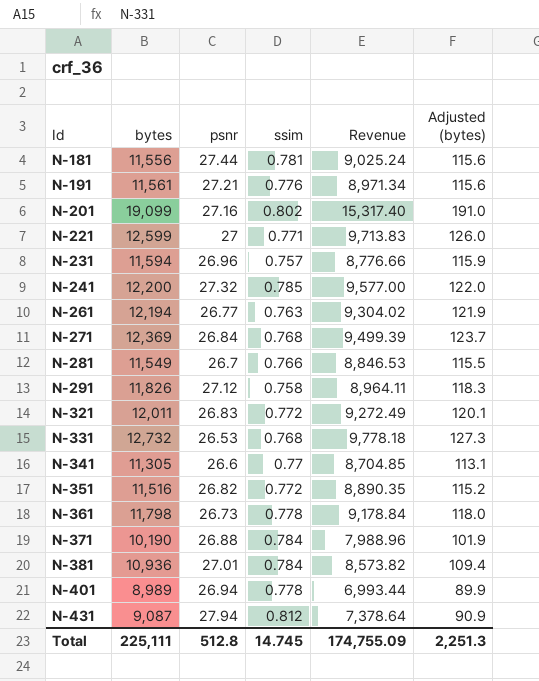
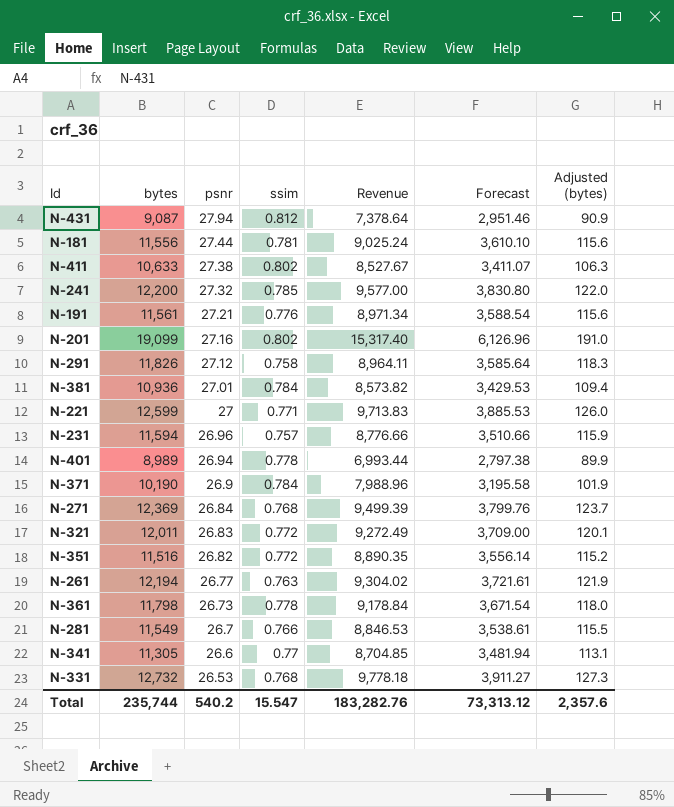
row order: Id ascending -> psnr descending
column Forecast | formula: none -> [Revenue] * 0.4
row N-411: none -> 10,633 | 27.38 | 0.802 | 8,527.67 | 3,411.07 | 106.3
N-371 | psnr: 26.88 -> 26.9
Total | bytes: 225,111 -> 235,744
Total | psnr: 512.8 -> 540.2
Total | ssim: 14.745 -> 15.547
Total | Revenue: 174,755.09 -> 183,282.76
Total | Adjusted (bytes): 2,251.3 -> 2,357.6

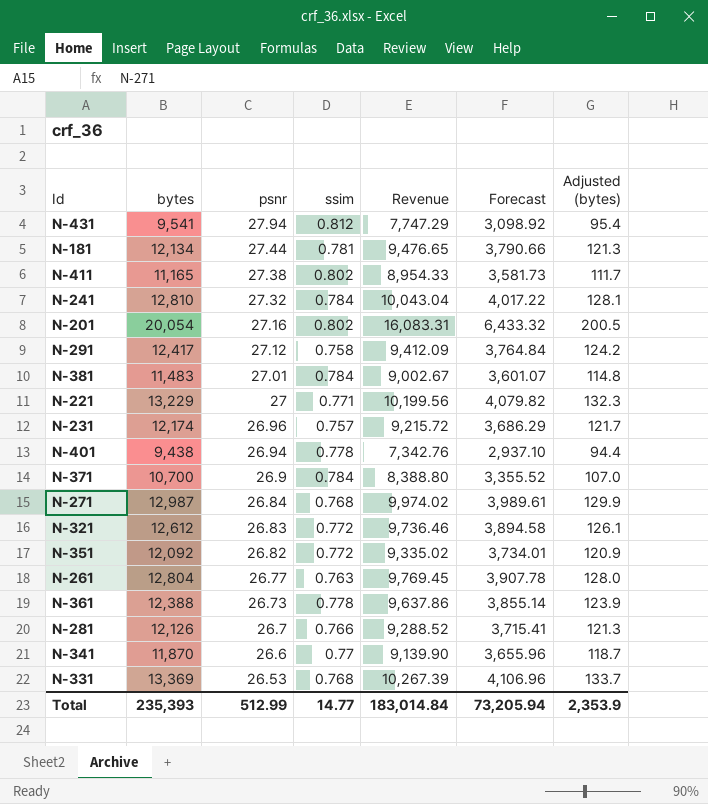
row N-191: 11,561 | 27.21 | 0.776 | 8,971.34 | 3,588.54 | 115.6 -> none
N-431 | bytes: 9,087 -> 9,541
N-431 | Revenue: 7,378.64 -> 7,747.29
N-431 | Forecast: 2,951.46 -> 3,098.92
N-431 | Adjusted (bytes): 90.9 -> 95.4
N-181 | bytes: 11,556 -> 12,134
N-181 | Revenue: 9,025.24 -> 9,476.65
N-181 | Forecast: 3,610.10 -> 3,790.66
N-181 | Adjusted (bytes): 115.6 -> 121.3
N-411 | bytes: 10,633 -> 11,165
N-411 | Revenue: 8,527.67 -> 8,954.33
N-411 | Forecast: 3,411.07 -> 3,581.73
N-411 | Adjusted (bytes): 106.3 -> 111.7
N-241 | bytes: 12,200 -> 12,810
N-241 | ssim: 0.785 -> 0.784
N-241 | Revenue: 9,577.00 -> 10,043.04
N-241 | Forecast: 3,830.80 -> 4,017.22
N-241 | Adjusted (bytes): 122.0 -> 128.1
N-201 | bytes: 19,099 -> 20,054
N-201 | Revenue: 15,317.40 -> 16,083.31
N-201 | Forecast: 6,126.96 -> 6,433.32
N-201 | Adjusted (bytes): 191.0 -> 200.5
N-291 | bytes: 11,826 -> 12,417
N-291 | Revenue: 8,964.11 -> 9,412.09
N-291 | Forecast: 3,585.64 -> 3,764.84
N-291 | Adjusted (bytes): 118.3 -> 124.2
N-381 | bytes: 10,936 -> 11,483
N-381 | Revenue: 8,573.82 -> 9,002.67
N-381 | Forecast: 3,429.53 -> 3,601.07
N-381 | Adjusted (bytes): 109.4 -> 114.8
N-221 | bytes: 12,599 -> 13,229
N-221 | Revenue: 9,713.83 -> 10,199.56
N-221 | Forecast: 3,885.53 -> 4,079.82
N-221 | Adjusted (bytes): 126.0 -> 132.3
N-231 | bytes: 11,594 -> 12,174
N-231 | Revenue: 8,776.66 -> 9,215.72
N-231 | Forecast: 3,510.66 -> 3,686.29
N-231 | Adjusted (bytes): 115.9 -> 121.7
N-401 | bytes: 8,989 -> 9,438
N-401 | Revenue: 6,993.44 -> 7,342.76
N-401 | Forecast: 2,797.38 -> 2,937.10
N-401 | Adjusted (bytes): 89.9 -> 94.4
N-371 | bytes: 10,190 -> 10,700
N-371 | Revenue: 7,988.96 -> 8,388.80
N-371 | Forecast: 3,195.58 -> 3,355.52
N-371 | Adjusted (bytes): 101.9 -> 107.0
N-271 | bytes: 12,369 -> 12,987
N-271 | Revenue: 9,499.39 -> 9,974.02
N-271 | Forecast: 3,799.76 -> 3,989.61
N-271 | Adjusted (bytes): 123.7 -> 129.9
N-321 | bytes: 12,011 -> 12,612
N-321 | Revenue: 9,272.49 -> 9,736.46
N-321 | Forecast: 3,709.00 -> 3,894.58
N-321 | Adjusted (bytes): 120.1 -> 126.1
N-351 | bytes: 11,516 -> 12,092
N-351 | Revenue: 8,890.35 -> 9,335.02
N-351 | Forecast: 3,556.14 -> 3,734.01
N-351 | Adjusted (bytes): 115.2 -> 120.9
N-261 | bytes: 12,194 -> 12,804
N-261 | Revenue: 9,304.02 -> 9,769.45
N-261 | Forecast: 3,721.61 -> 3,907.78
N-261 | Adjusted (bytes): 121.9 -> 128.0
N-361 | bytes: 11,798 -> 12,388
N-361 | Revenue: 9,178.84 -> 9,637.86
N-361 | Forecast: 3,671.54 -> 3,855.14
N-361 | Adjusted (bytes): 118.0 -> 123.9
N-281 | bytes: 11,549 -> 12,126
N-281 | Revenue: 8,846.53 -> 9,288.52
N-281 | Forecast: 3,538.61 -> 3,715.41
N-281 | Adjusted (bytes): 115.5 -> 121.3
N-341 | bytes: 11,305 -> 11,870
N-341 | Revenue: 8,704.85 -> 9,139.90
N-341 | Forecast: 3,481.94 -> 3,655.96
N-341 | Adjusted (bytes): 113.1 -> 118.7
N-331 | bytes: 12,732 -> 13,369
N-331 | Revenue: 9,778.18 -> 10,267.39
N-331 | Forecast: 3,911.27 -> 4,106.96
N-331 | Adjusted (bytes): 127.3 -> 133.7
Total | bytes: 235,744 -> 235,393
Total | psnr: 540.2 -> 512.99
Total | ssim: 15.547 -> 14.77
Total | Revenue: 183,282.76 -> 183,014.84
Total | Forecast: 73,313.12 -> 73,205.94
Total | Adjusted (bytes): 2,357.6 -> 2,353.9

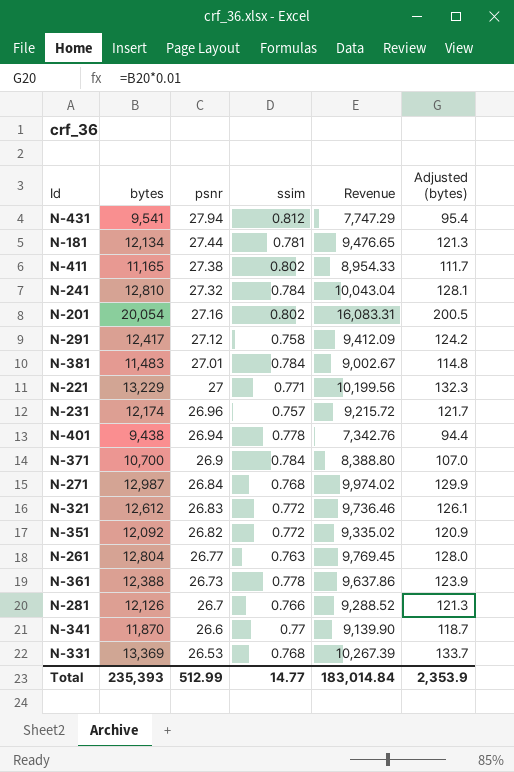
column Forecast | formula: [Revenue] * 0.4 -> none

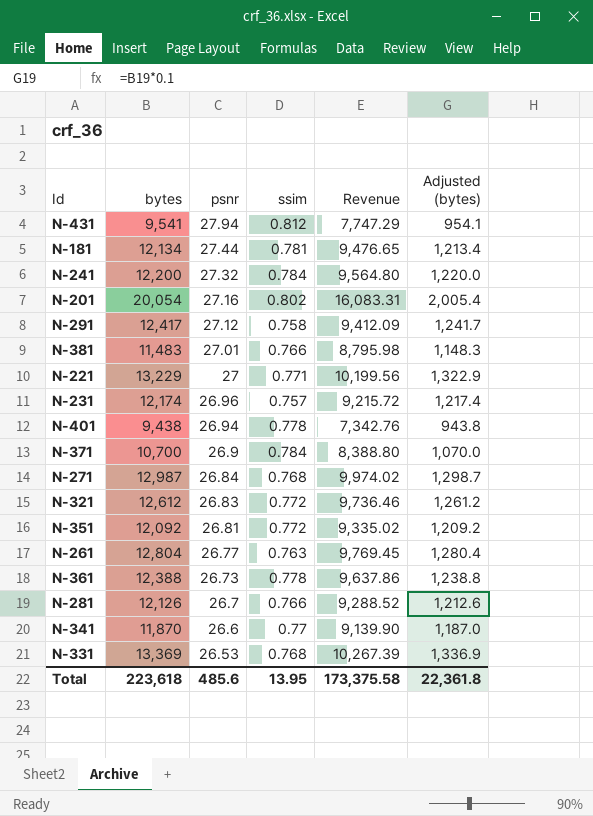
column Adjusted (bytes) | formula: [bytes] * 0.01 -> [bytes] * 0.1
row N-411: 11,165 | 27.38 | 0.802 | 8,954.33 | 111.7 -> none
N-241 | bytes: 12,810 -> 12,200
N-241 | Revenue: 10,043.04 -> 9,564.80
N-381 | ssim: 0.784 -> 0.766
N-381 | Revenue: 9,002.67 -> 8,795.98
N-351 | psnr: 26.82 -> 26.81
Total | bytes: 235,393 -> 223,618
Total | psnr: 512.99 -> 485.6
Total | ssim: 14.77 -> 13.95
Total | Revenue: 183,014.84 -> 173,375.58
Total | Adjusted (bytes): 2,353.9 -> 22,361.8

